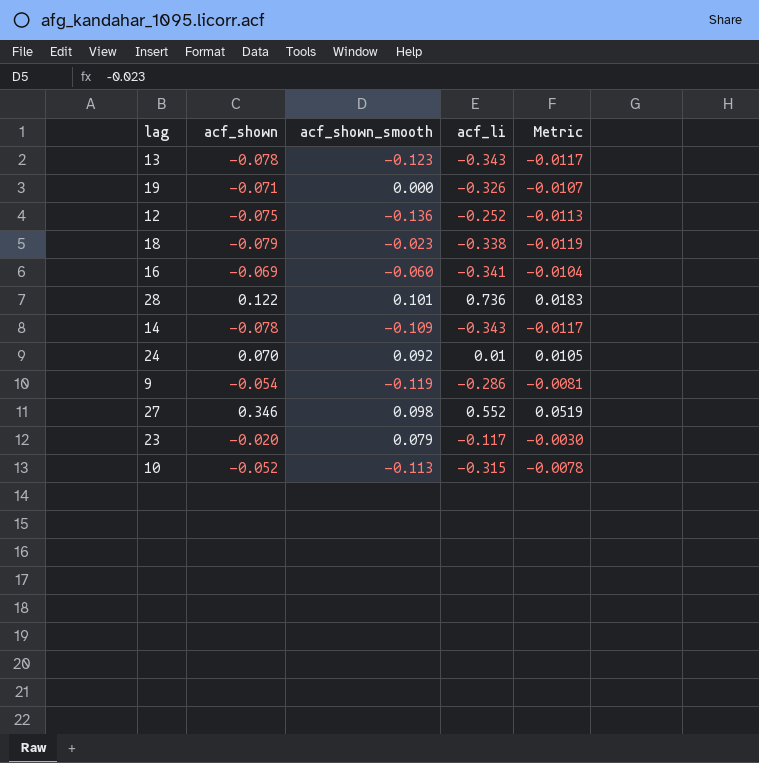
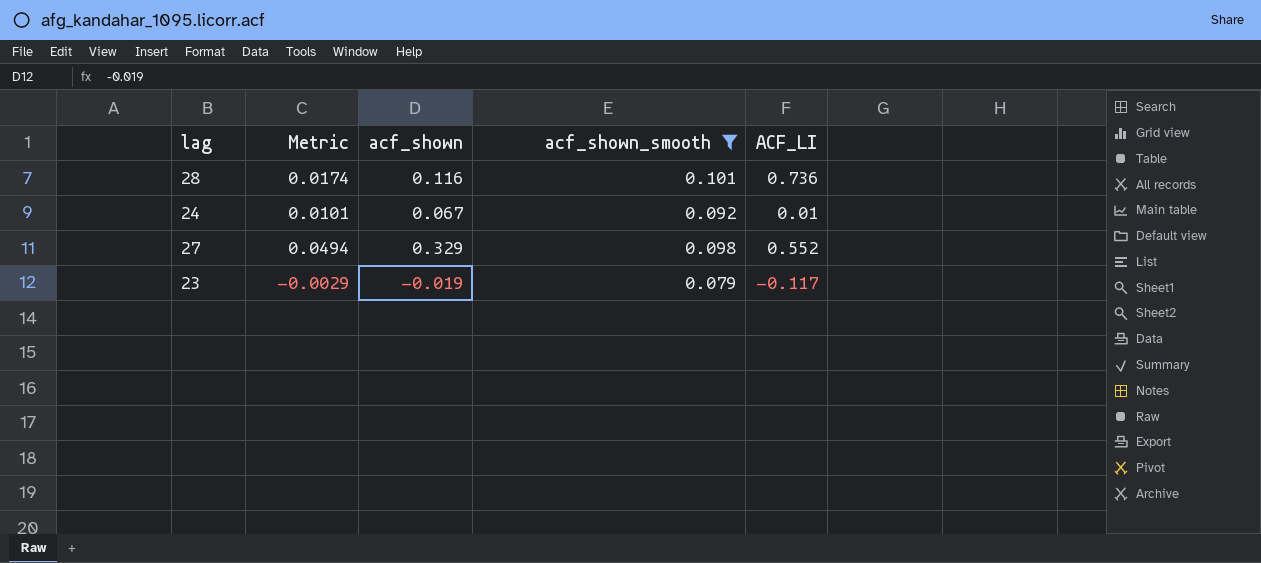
filter: none -> acf_shown_smooth >= 0.079
column Metric | position: 5 -> 2
column name: acf_li -> ACF_LI
28 | Metric: 0.0183 -> 0.0174
28 | acf_shown: 0.122 -> 0.116
24 | Metric: 0.0105 -> 0.0101
24 | acf_shown: 0.070 -> 0.067
27 | Metric: 0.0519 -> 0.0494
27 | acf_shown: 0.346 -> 0.329
23 | Metric: -0.0030 -> -0.0029
23 | acf_shown: -0.020 -> -0.019

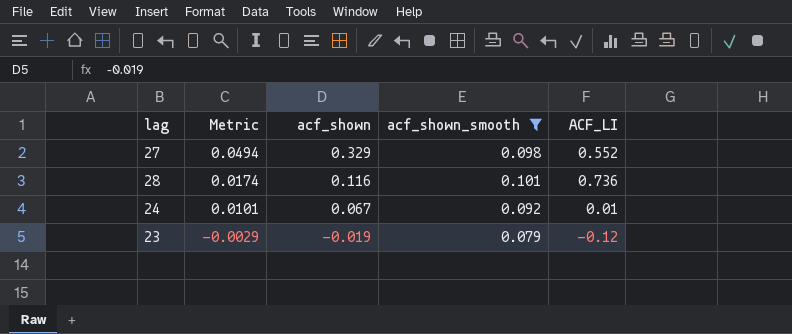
row order: none -> Metric descending
23 | ACF_LI: -0.117 -> -0.12

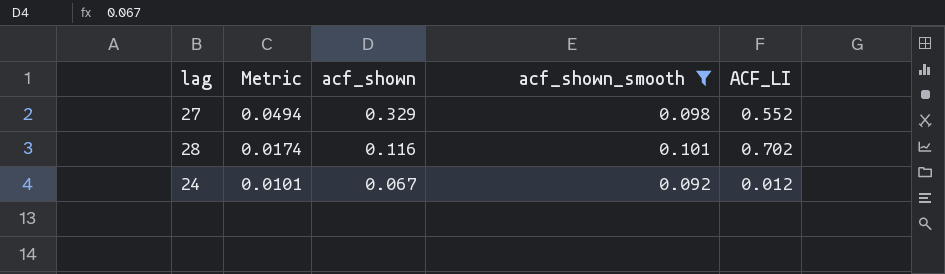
row 23: -0.0029 | -0.019 | 0.079 | -0.12 -> none
28 | ACF_LI: 0.736 -> 0.702
24 | ACF_LI: 0.01 -> 0.012

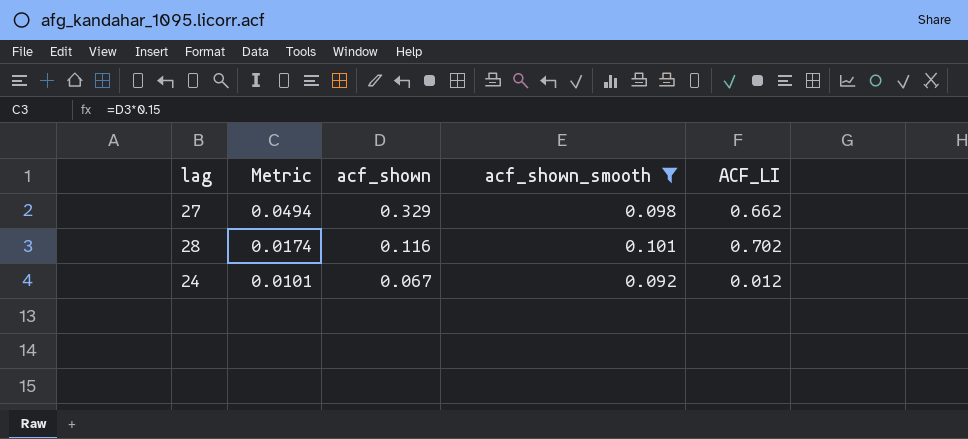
27 | ACF_LI: 0.552 -> 0.662

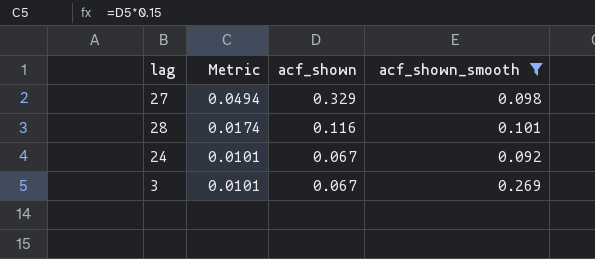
column ACF_LI | position: 5 -> none
row 3: none -> 0.0101 | 0.067 | 0.269

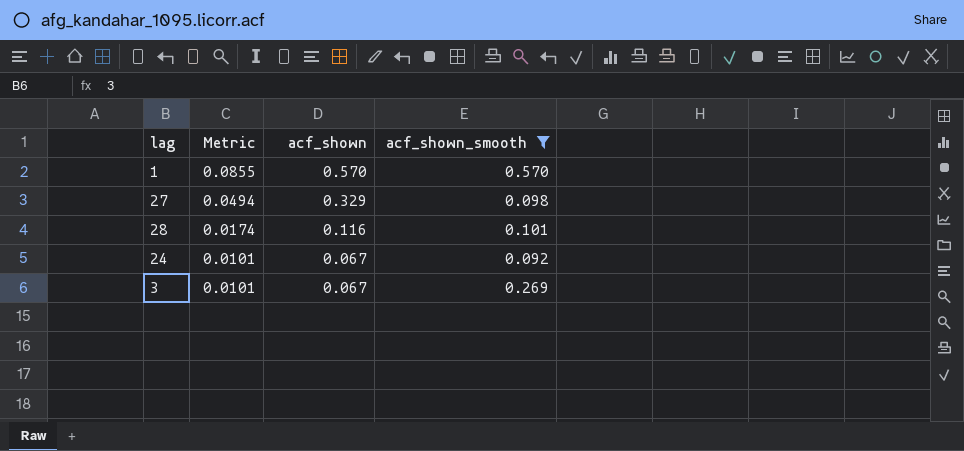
row 1: none -> 0.0855 | 0.570 | 0.570

